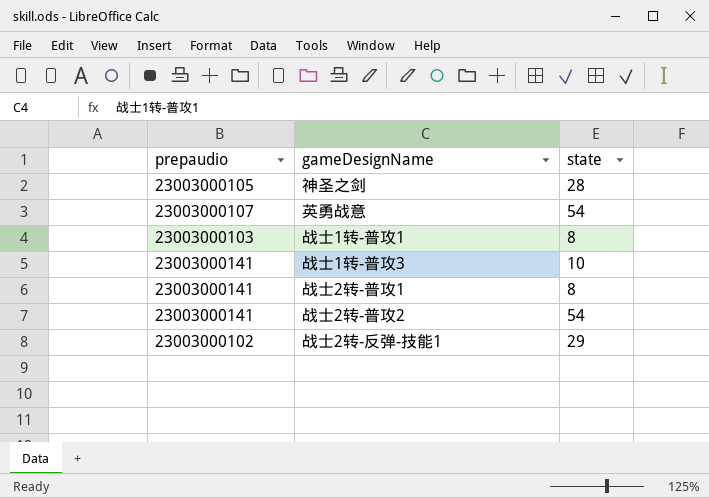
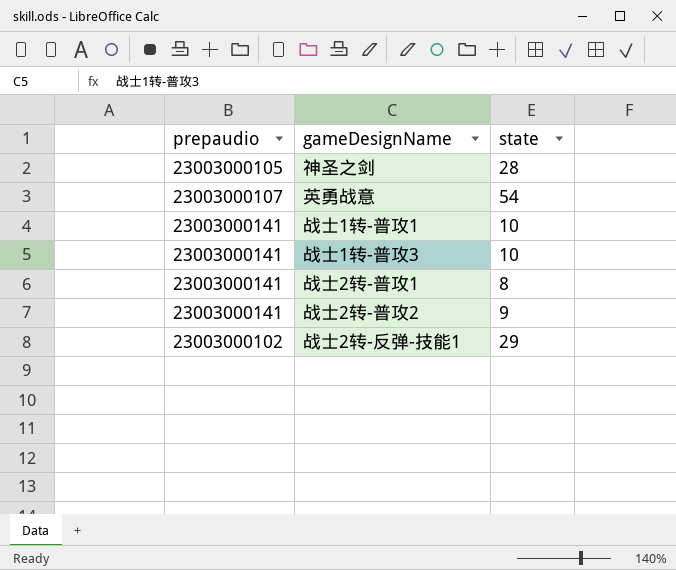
战士1转-普攻1 | prepaudio: 23003000103 -> 23003000141
战士1转-普攻1 | state: 8 -> 10
战士2转-普攻2 | state: 54 -> 9

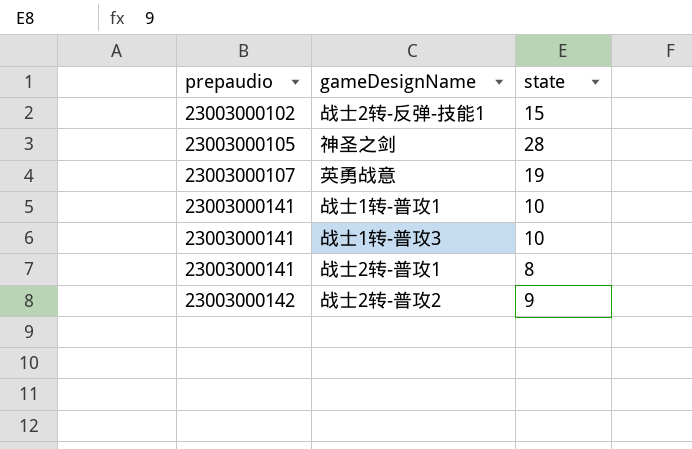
row order: none -> prepaudio ascending
战士2转-反弹-技能1 | state: 29 -> 15
英勇战意 | state: 54 -> 19
战士2转-普攻2 | prepaudio: 23003000141 -> 23003000142

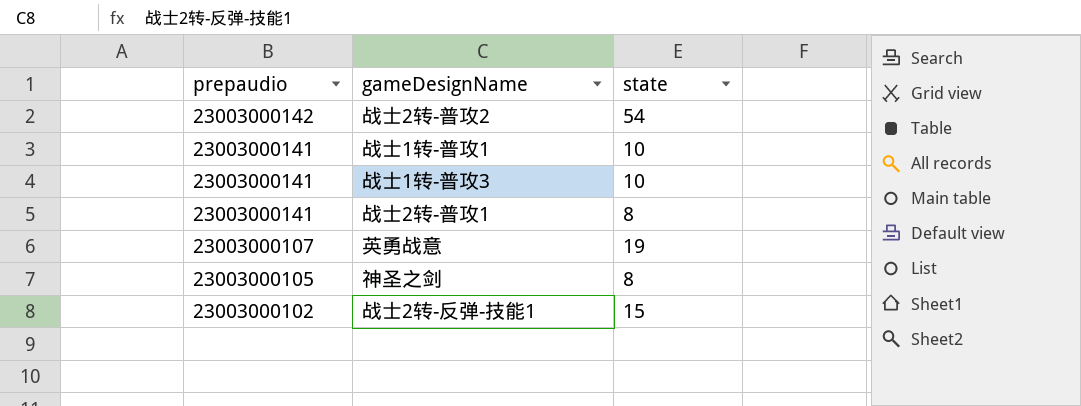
row order: prepaudio ascending -> prepaudio descending
战士2转-普攻2 | state: 9 -> 54
神圣之剑 | state: 28 -> 8

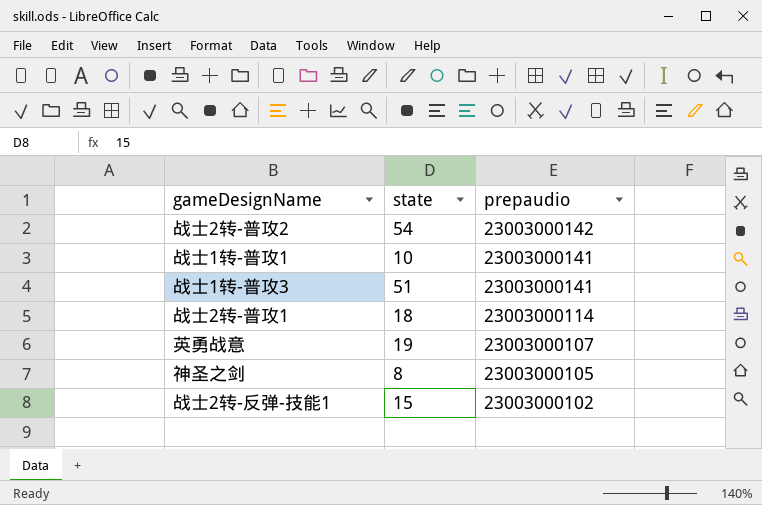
column prepaudio | position: 1 -> 3
战士1转-普攻3 | state: 10 -> 51
战士2转-普攻1 | state: 8 -> 18
战士2转-普攻1 | prepaudio: 23003000141 -> 23003000114

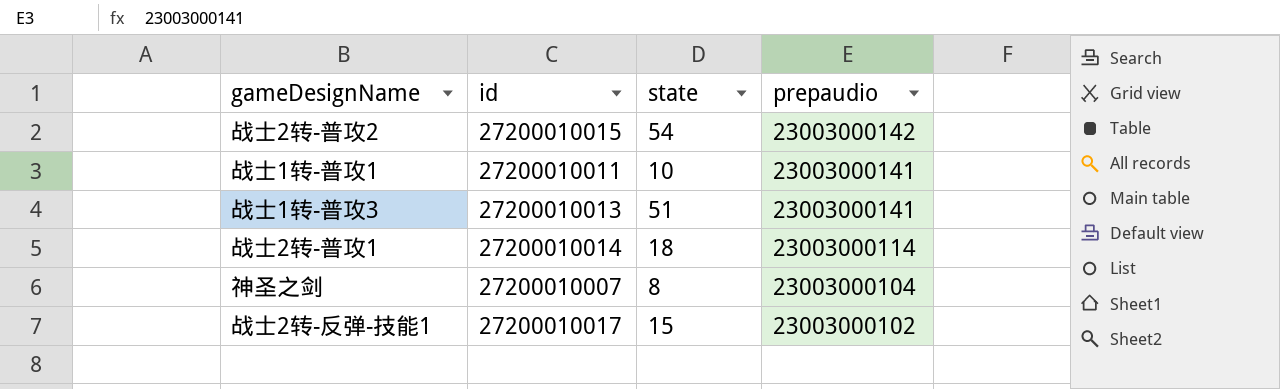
column id | position: none -> 2
row 英勇战意: 19 | 23003000107 -> none
神圣之剑 | prepaudio: 23003000105 -> 23003000104

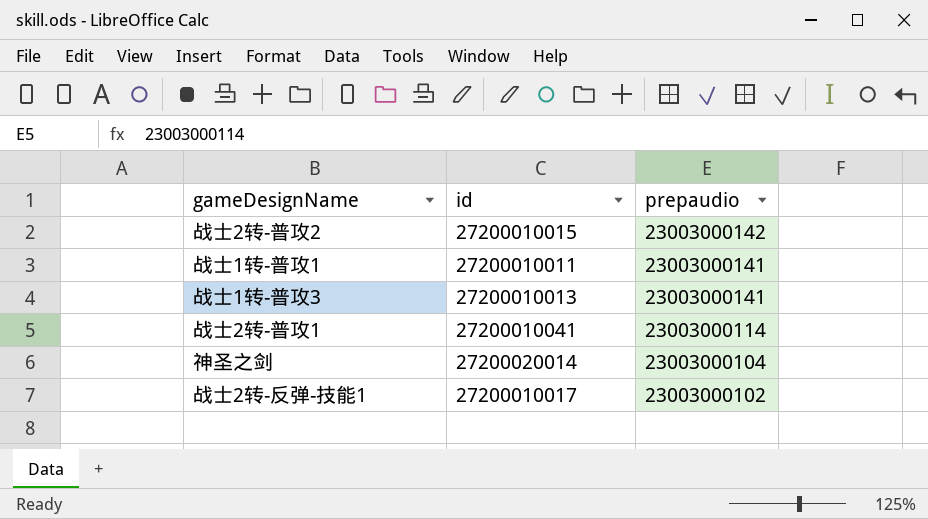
column state | position: 3 -> none
战士2转-普攻1 | id: 27200010014 -> 27200010041
神圣之剑 | id: 27200010007 -> 27200020014

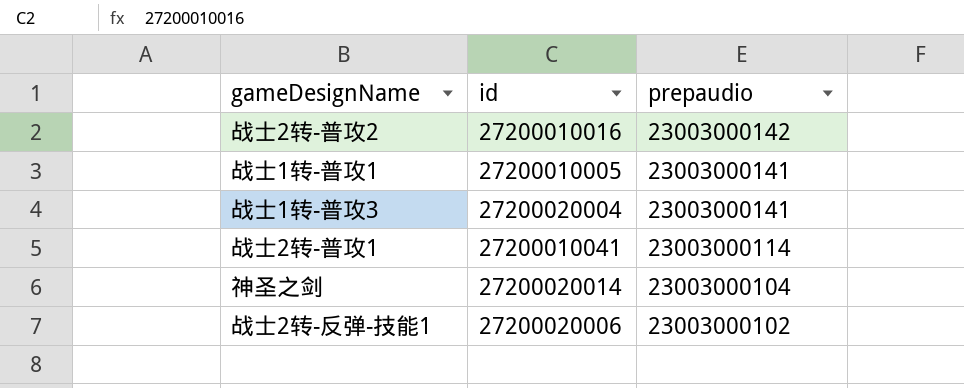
战士2转-普攻2 | id: 27200010015 -> 27200010016
战士1转-普攻1 | id: 27200010011 -> 27200010005
战士1转-普攻3 | id: 27200010013 -> 27200020004
战士2转-反弹-技能1 | id: 27200010017 -> 27200020006

